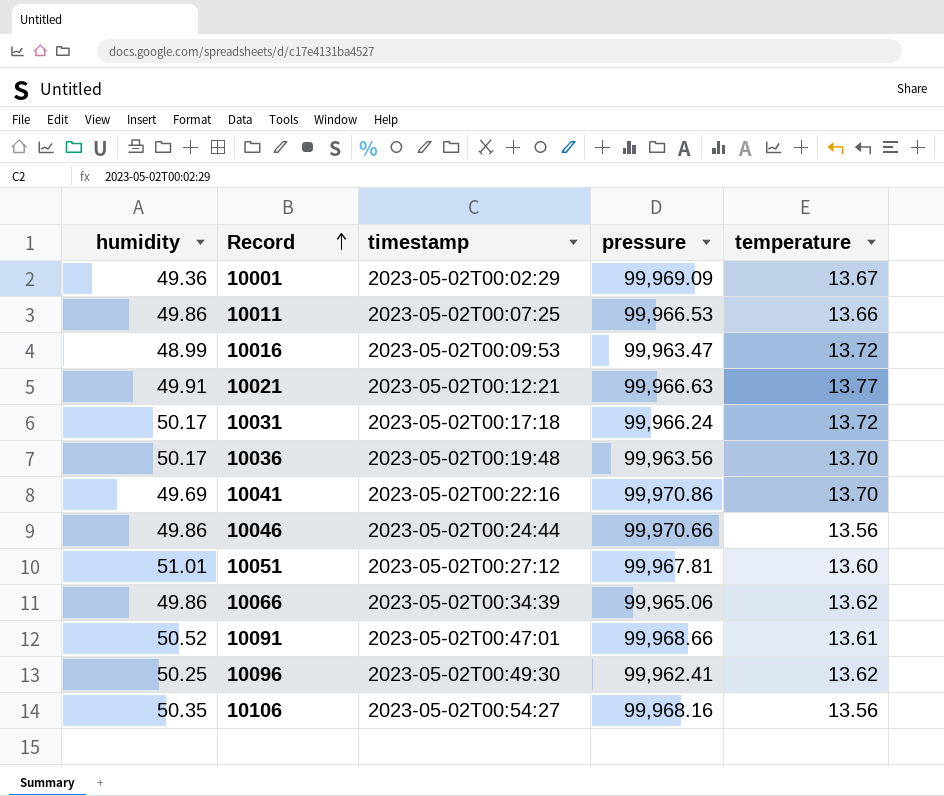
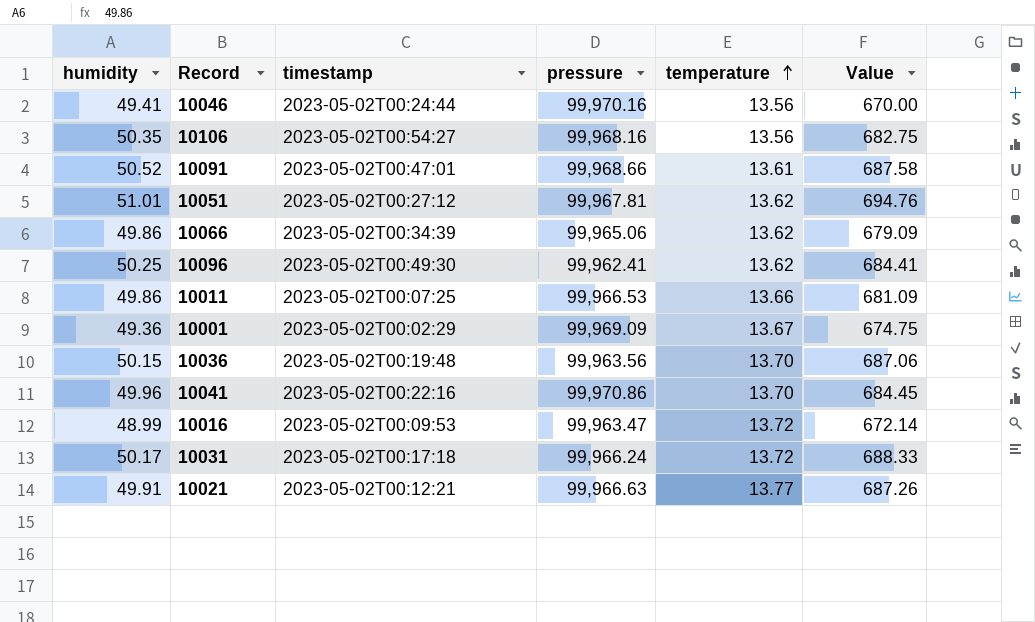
row order: Record ascending -> temperature ascending
column Value | formula: none -> [humidity] * [temperature]
10046 | humidity: 49.86 -> 49.41
10046 | pressure: 99,970.66 -> 99,970.16
10051 | temperature: 13.60 -> 13.62
10036 | humidity: 50.17 -> 50.15
10041 | humidity: 49.69 -> 49.96

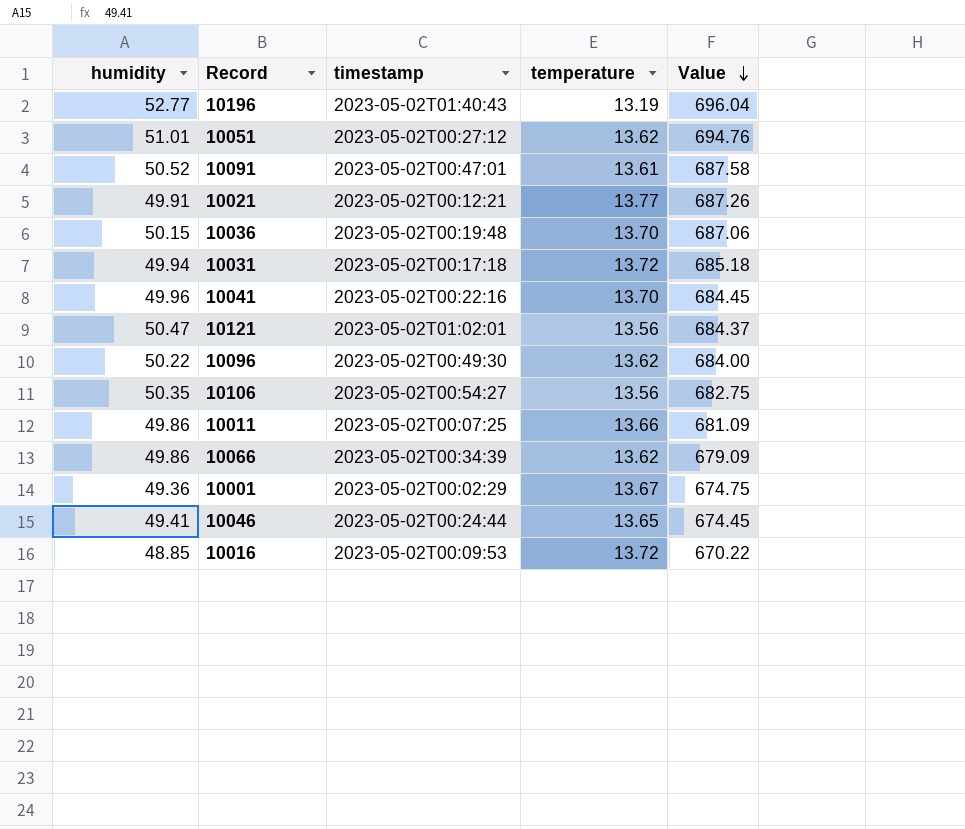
row order: temperature ascending -> Value descending
column pressure | position: 4 -> none
row 10196: none -> 52.77 | 2023-05-02T01:40:43 | 13.19 | 696.04
10031 | humidity: 50.17 -> 49.94
10031 | Value: 688.33 -> 685.18
row 10121: none -> 50.47 | 2023-05-02T01:02:01 | 13.56 | 684.37
10096 | humidity: 50.25 -> 50.22
10096 | Value: 684.41 -> 684.00
10046 | temperature: 13.56 -> 13.65
10046 | Value: 670.00 -> 674.45
10016 | humidity: 48.99 -> 48.85
10016 | Value: 672.14 -> 670.22

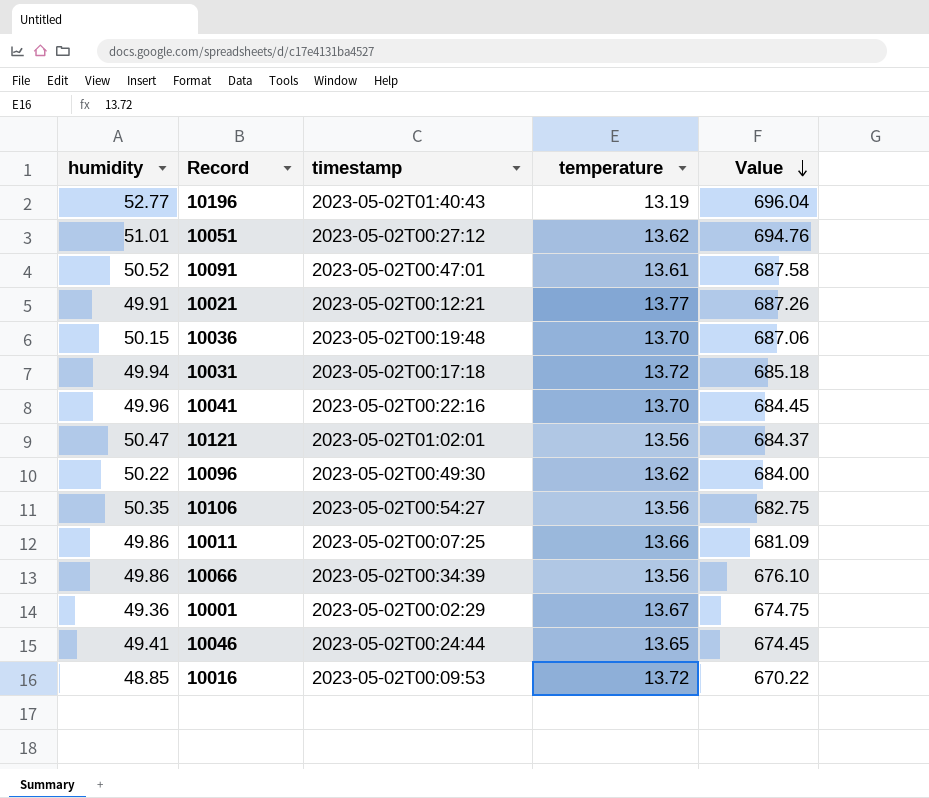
10066 | temperature: 13.62 -> 13.56
10066 | Value: 679.09 -> 676.10

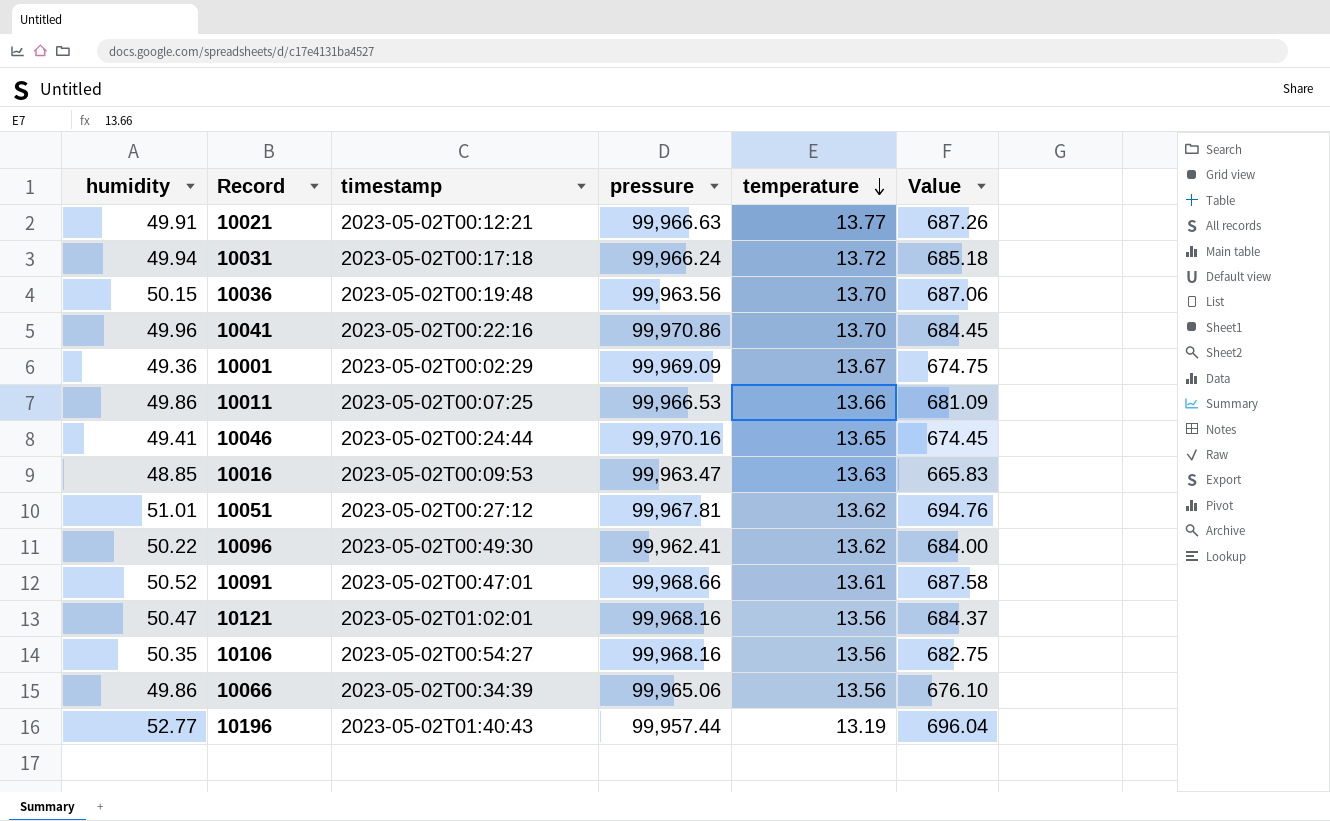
row order: Value descending -> temperature descending
column pressure | position: none -> 4
10016 | temperature: 13.72 -> 13.63
10016 | Value: 670.22 -> 665.83

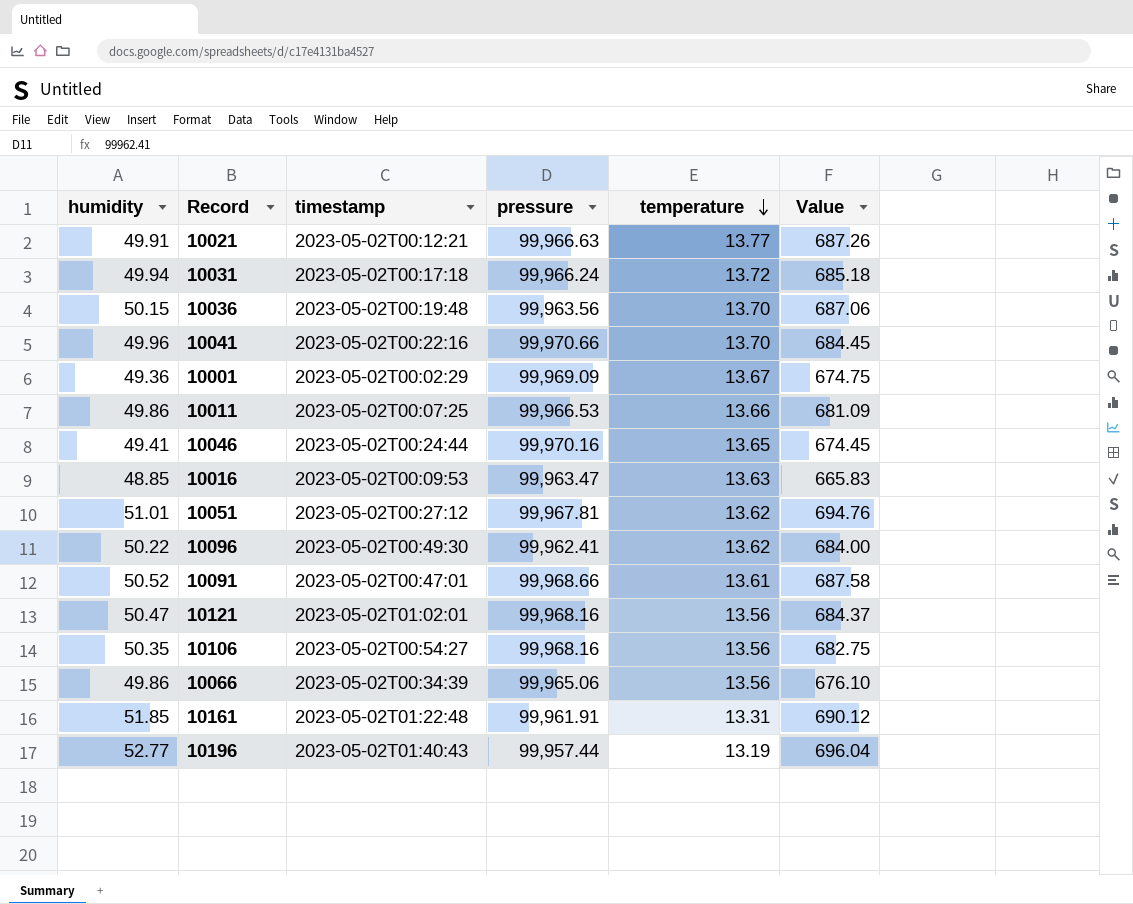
10041 | pressure: 99,970.86 -> 99,970.66
row 10161: none -> 51.85 | 2023-05-02T01:22:48 | 99,961.91 | 13.31 | 690.12

